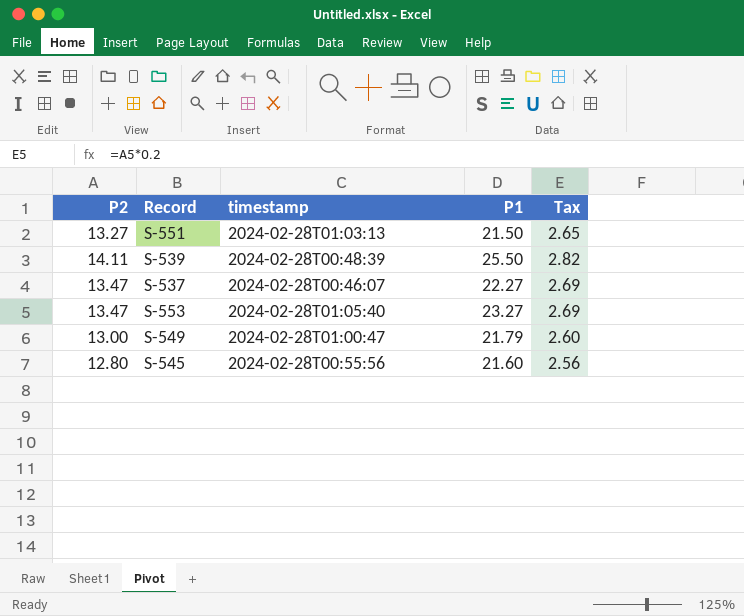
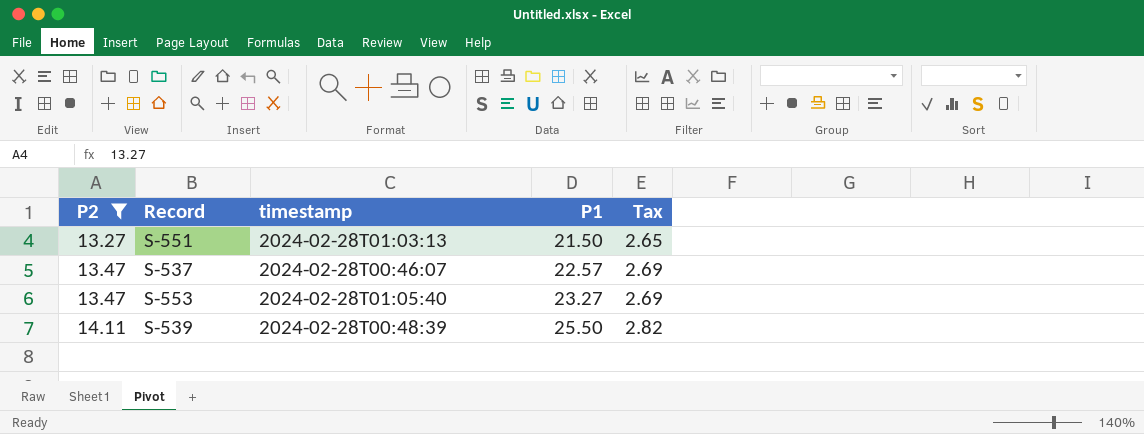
filter: none -> P2 >= 13.27
row order: none -> P2 ascending
S-537 | P1: 22.27 -> 22.57

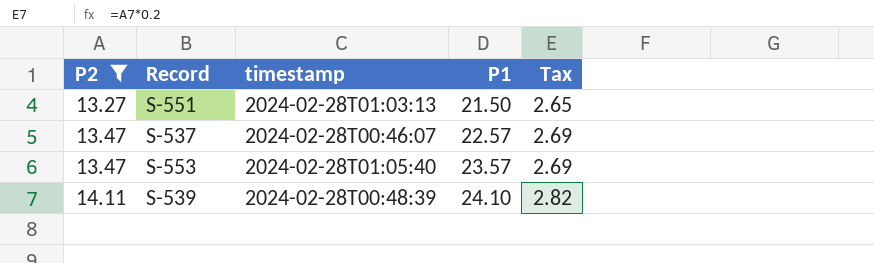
S-553 | P1: 23.27 -> 23.57
S-539 | P1: 25.50 -> 24.10

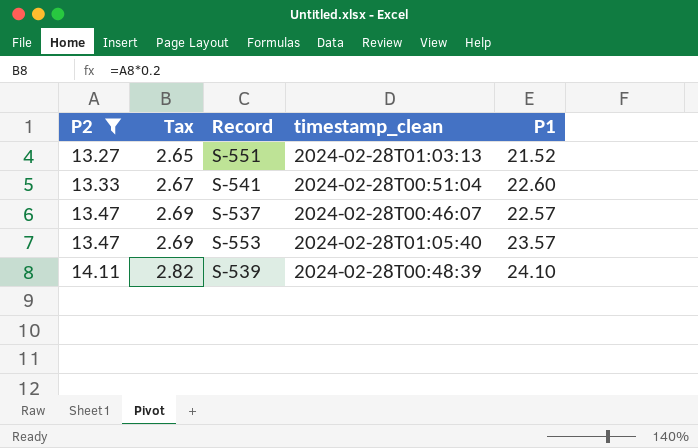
column Tax | position: 5 -> 2
column name: timestamp -> timestamp_clean
S-551 | P1: 21.50 -> 21.52
row S-541: none -> 13.33 | 2.67 | 2024-02-28T00:51:04 | 22.60

